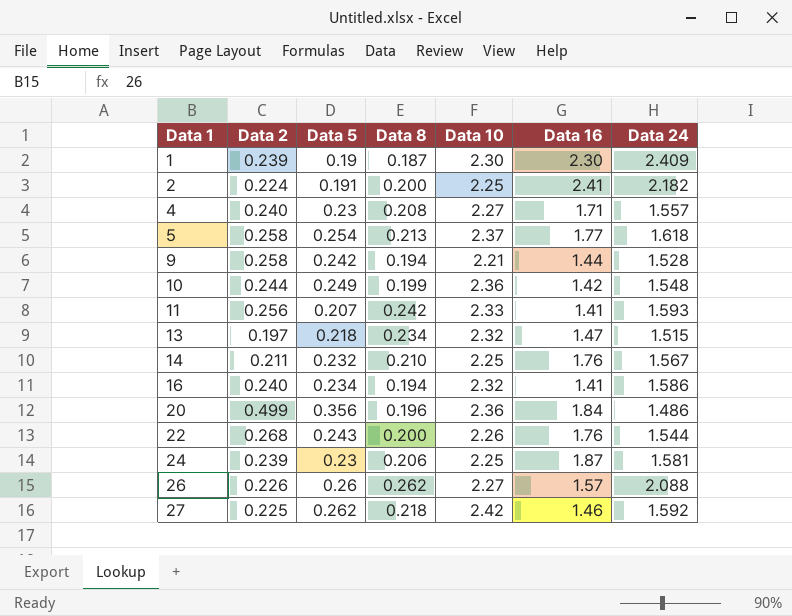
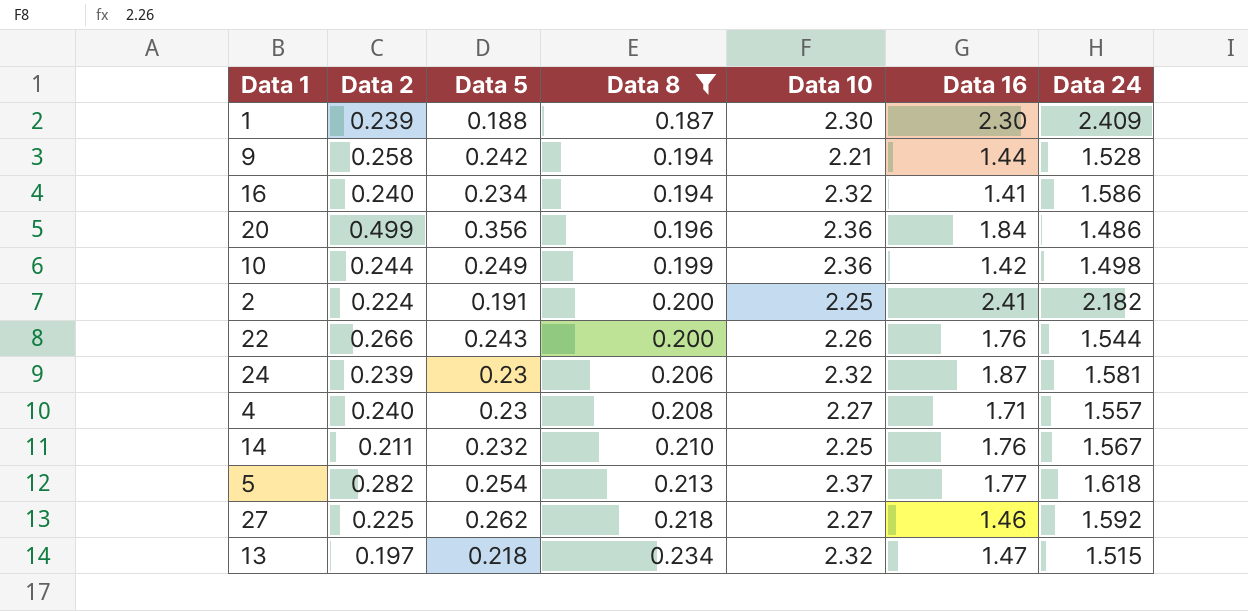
filter: none -> Data 8 <= 0.234
row order: Data 1 ascending -> Data 8 ascending
1 | Data 5: 0.19 -> 0.188
10 | Data 24: 1.548 -> 1.498
22 | Data 2: 0.268 -> 0.266
24 | Data 10: 2.25 -> 2.32
5 | Data 2: 0.258 -> 0.282
27 | Data 10: 2.42 -> 2.27

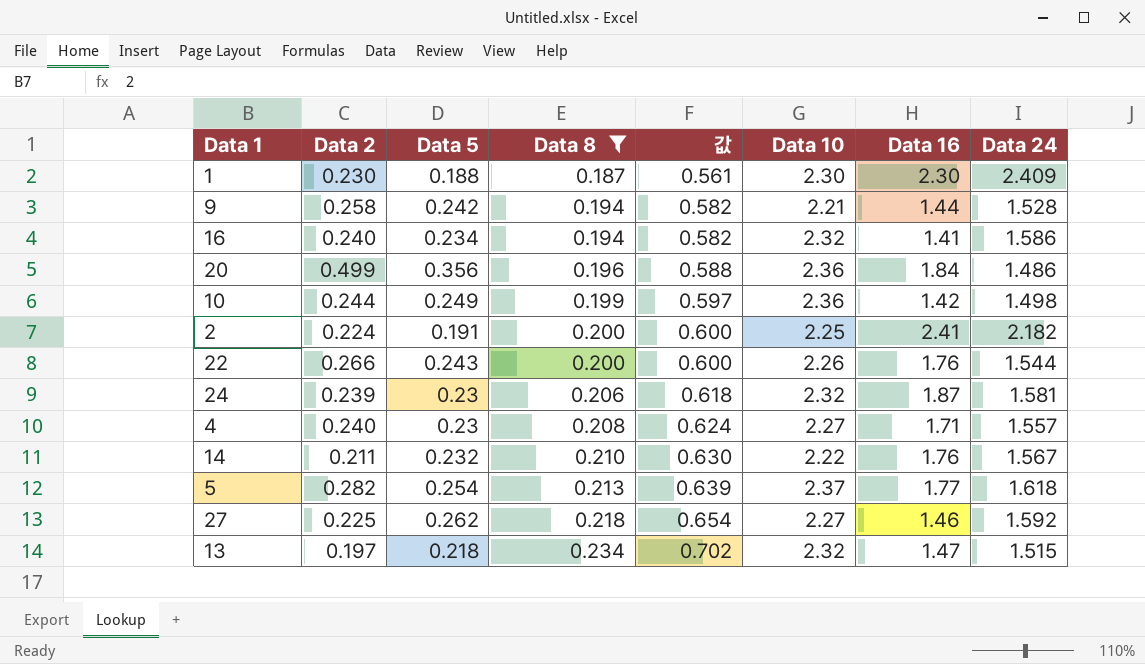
column 값 | formula: none -> [Data 8] * 3
1 | Data 2: 0.239 -> 0.230
14 | Data 10: 2.25 -> 2.22

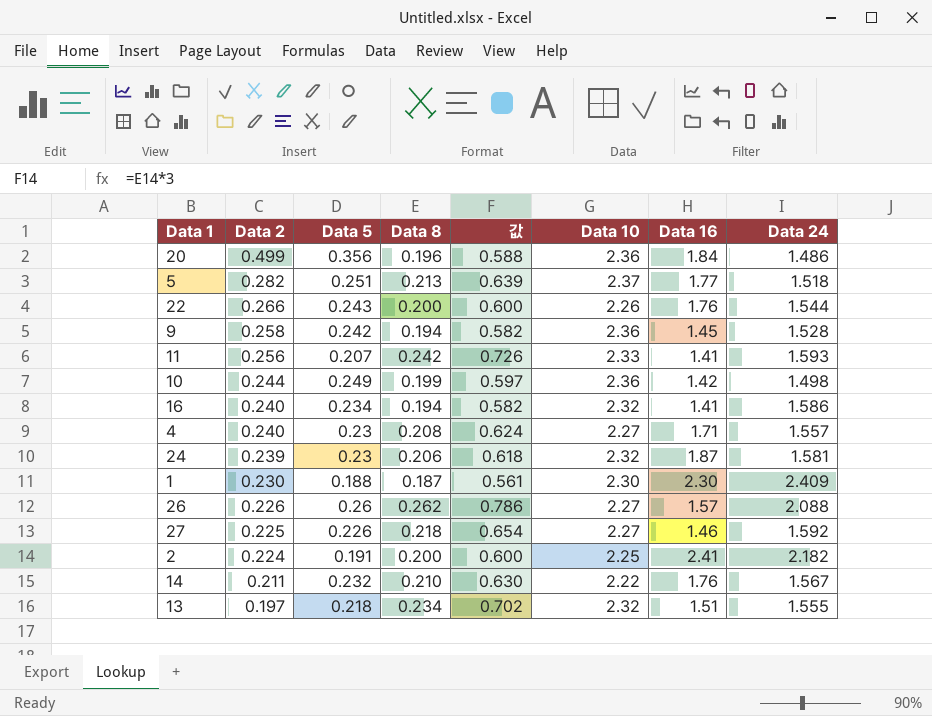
filter: Data 8 <= 0.234 -> none
row order: Data 8 ascending -> Data 2 descending
5 | Data 5: 0.254 -> 0.251
5 | Data 24: 1.618 -> 1.518
9 | Data 10: 2.21 -> 2.36
9 | Data 16: 1.44 -> 1.45
27 | Data 5: 0.262 -> 0.226
13 | Data 16: 1.47 -> 1.51
13 | Data 24: 1.515 -> 1.555

